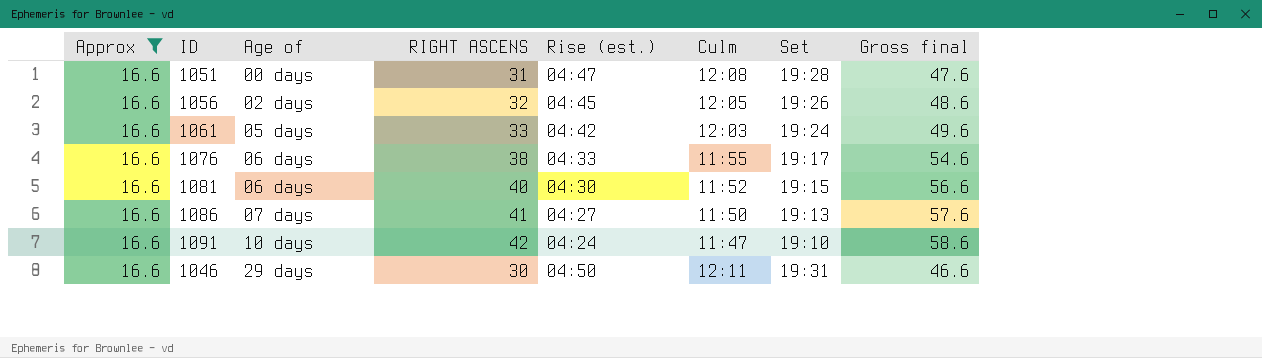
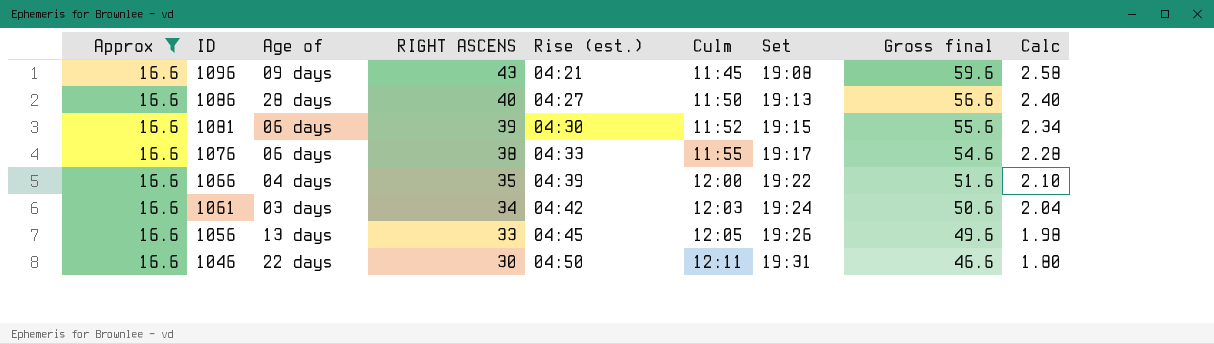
row order: Age of ascending -> ID descending
column Calc | formula: none -> [RIGHT ASCENS] * 0.06
row 1051: 16.6 | 00 days | 31 | 04:47 | 12:08 | 19:28 | 47.6 -> none
row 1091: 16.6 | 10 days | 42 | 04:24 | 11:47 | 19:10 | 58.6 -> none
row 1096: none -> 16.6 | 09 days | 43 | 04:21 | 11:45 | 19:08 | 59.6 | 2.58
1086 | Age of: 07 days -> 28 days
1086 | RIGHT ASCENS: 41 -> 40
1086 | Gross final: 57.6 -> 56.6
1081 | RIGHT ASCENS: 40 -> 39
1081 | Gross final: 56.6 -> 55.6
row 1066: none -> 16.6 | 04 days | 35 | 04:39 | 12:00 | 19:22 | 51.6 | 2.10
1061 | Age of: 05 days -> 03 days
1061 | RIGHT ASCENS: 33 -> 34
1061 | Gross final: 49.6 -> 50.6
1056 | Age of: 02 days -> 13 days
1056 | RIGHT ASCENS: 32 -> 33
1056 | Gross final: 48.6 -> 49.6
1046 | Age of: 29 days -> 22 days

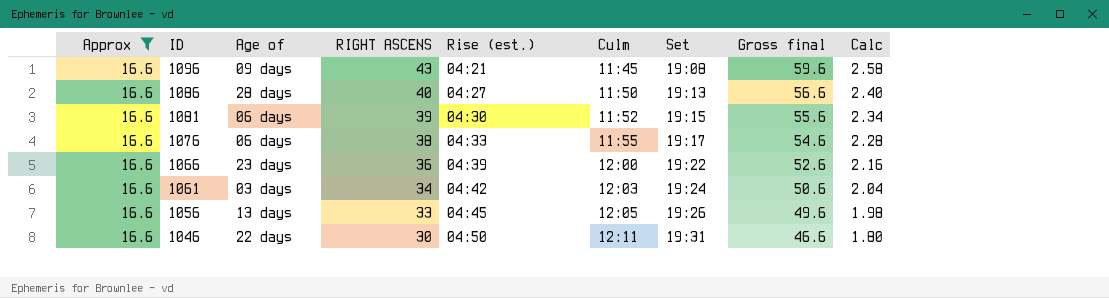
1066 | Age of: 04 days -> 23 days
1066 | RIGHT ASCENS: 35 -> 36
1066 | Gross final: 51.6 -> 52.6
1066 | Calc: 2.10 -> 2.16

